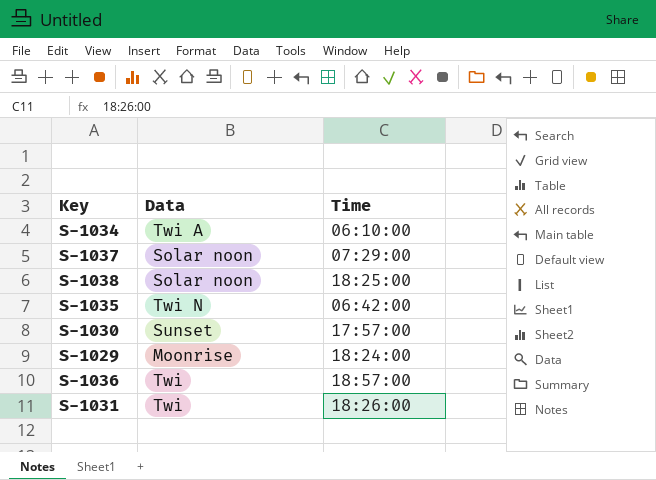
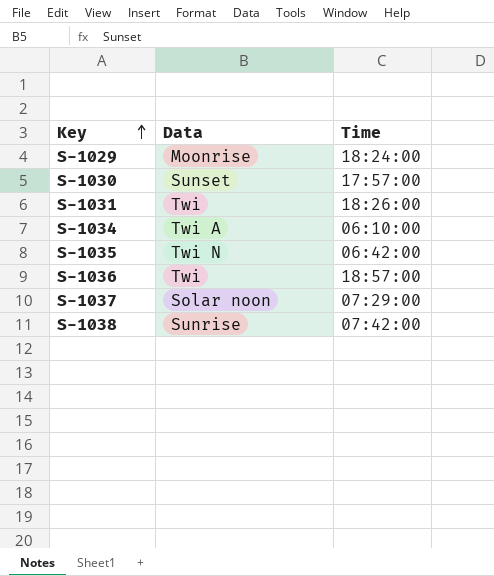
row order: none -> Key ascending
S-1038 | Data: Solar noon -> Sunrise
S-1038 | Time: 18:25:00 -> 07:42:00

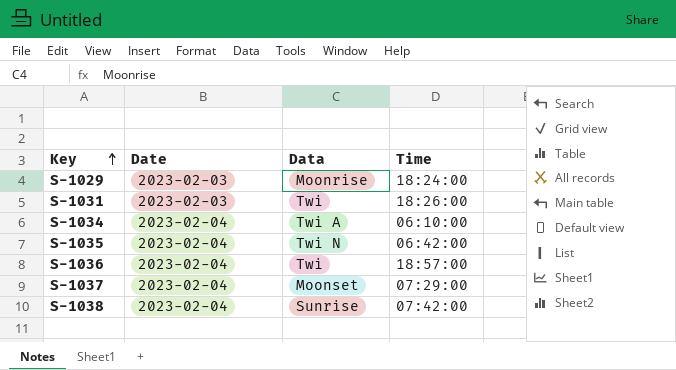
column Date | position: none -> 2
row S-1030: Sunset | 17:57:00 -> none
S-1037 | Data: Solar noon -> Moonset

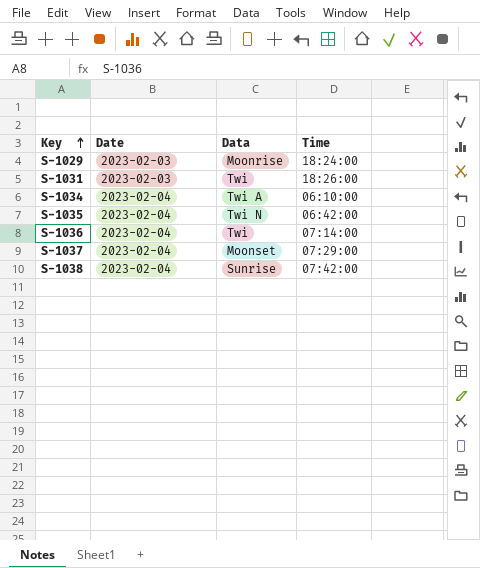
S-1036 | Time: 18:57:00 -> 07:14:00

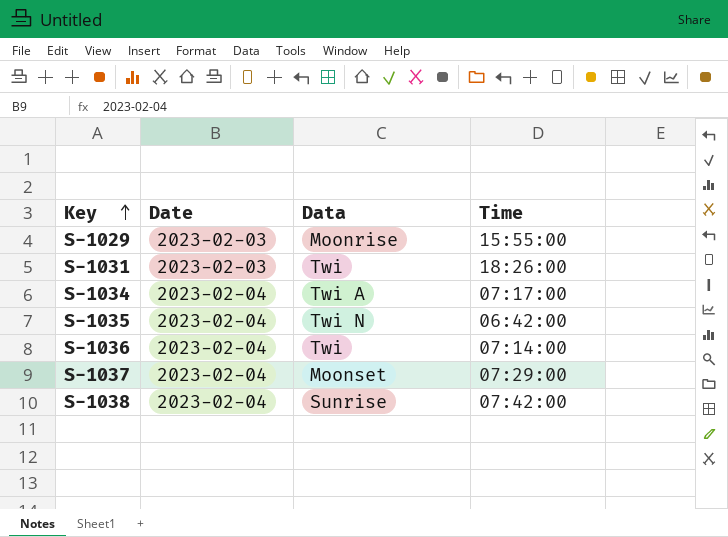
S-1029 | Time: 18:24:00 -> 15:55:00
S-1034 | Time: 06:10:00 -> 07:17:00

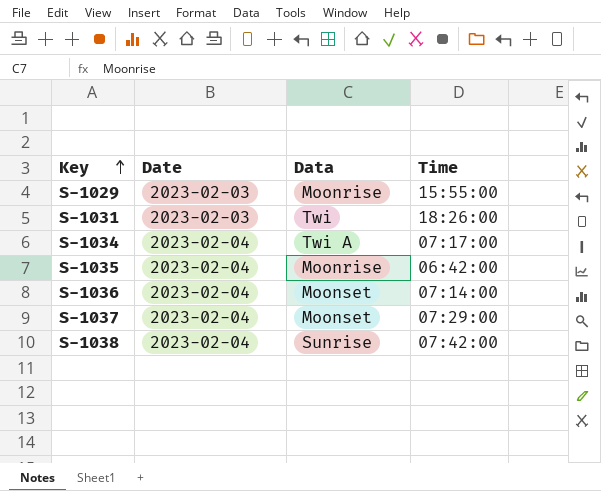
S-1035 | Data: Twi N -> Moonrise
S-1036 | Data: Twi -> Moonset

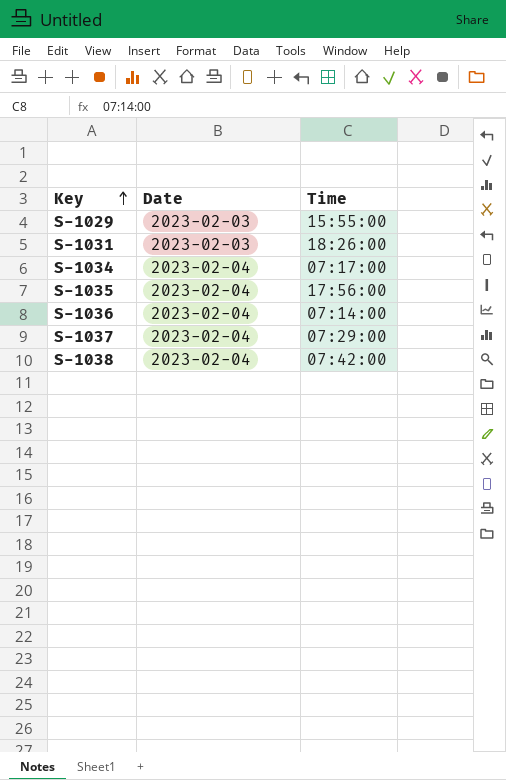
column Data | position: 3 -> none
S-1035 | Time: 06:42:00 -> 17:56:00

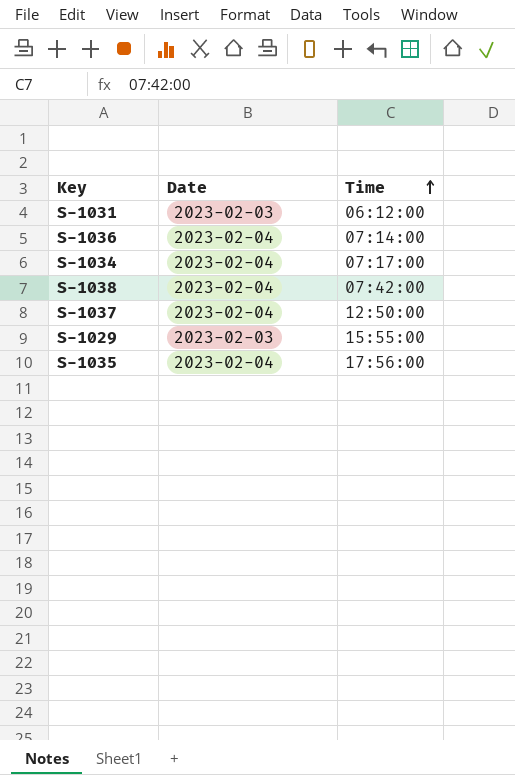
row order: Key ascending -> Time ascending
S-1031 | Time: 18:26:00 -> 06:12:00
S-1037 | Time: 07:29:00 -> 12:50:00

